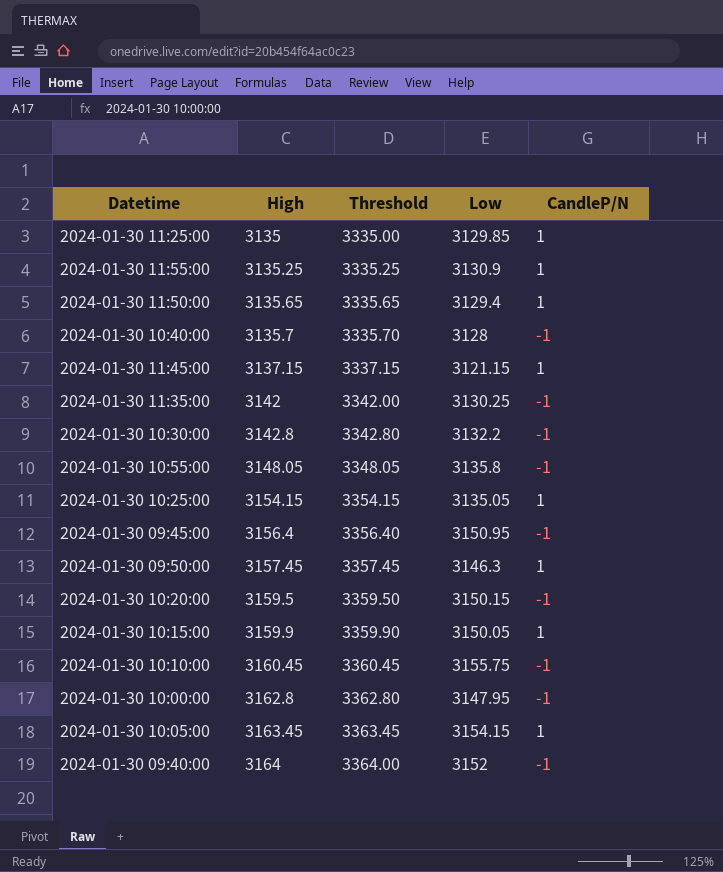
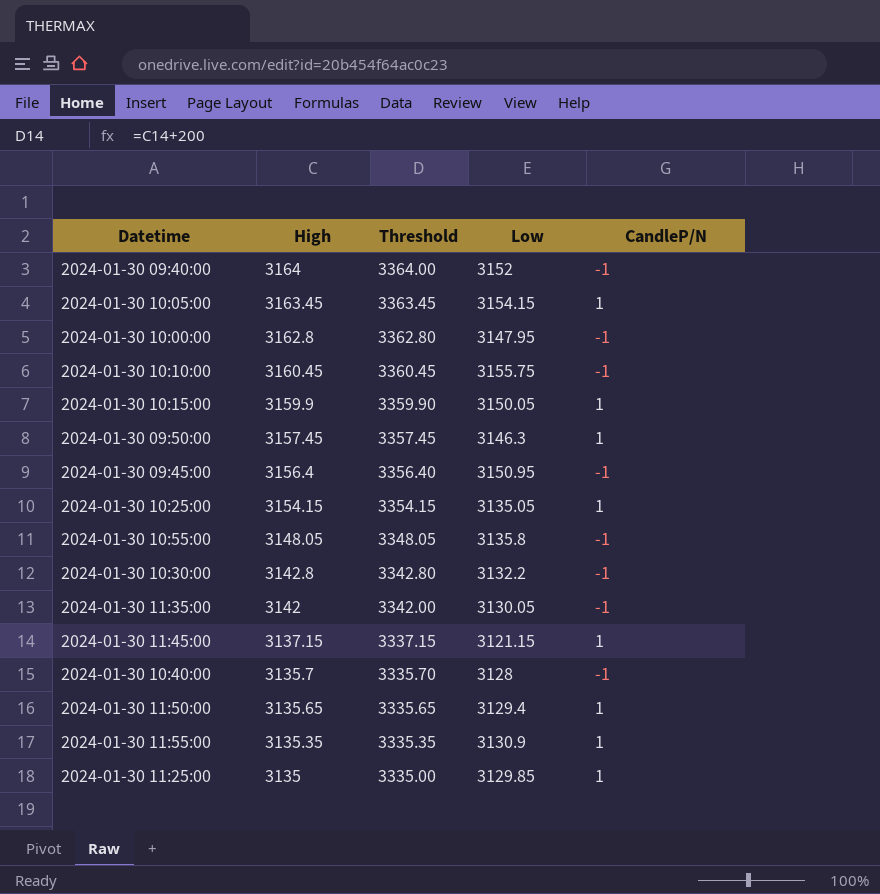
row order: High ascending -> High descending
row 2024-01-30 10:20:00: 3159.5 | 3359.50 | 3150.15 | -1 -> none
2024-01-30 11:35:00 | Low: 3130.25 -> 3130.05
2024-01-30 11:55:00 | High: 3135.25 -> 3135.35
2024-01-30 11:55:00 | Threshold: 3335.25 -> 3335.35

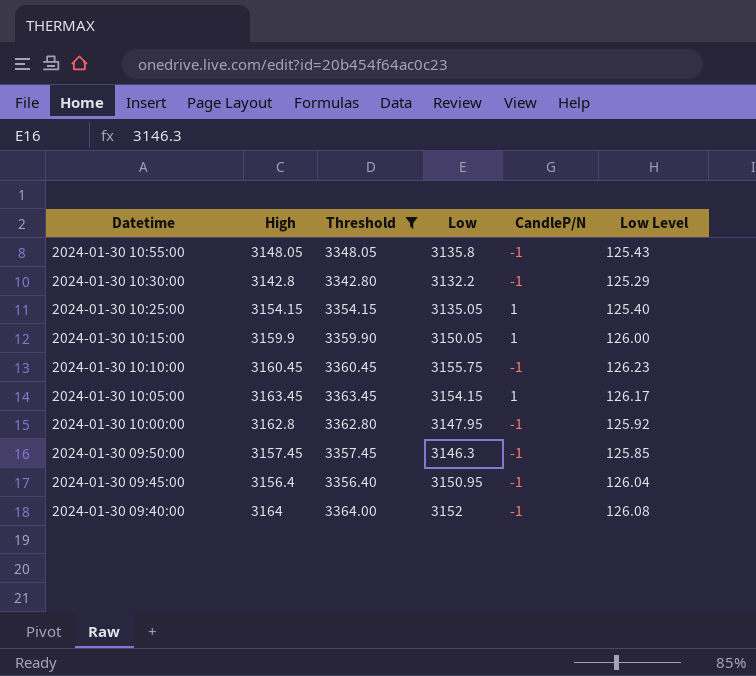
filter: none -> Threshold >= 3342.80
row order: High descending -> Datetime descending
column Low Level | formula: none -> [Low] * 0.04
2024-01-30 09:50:00 | CandleP/N: 1 -> -1

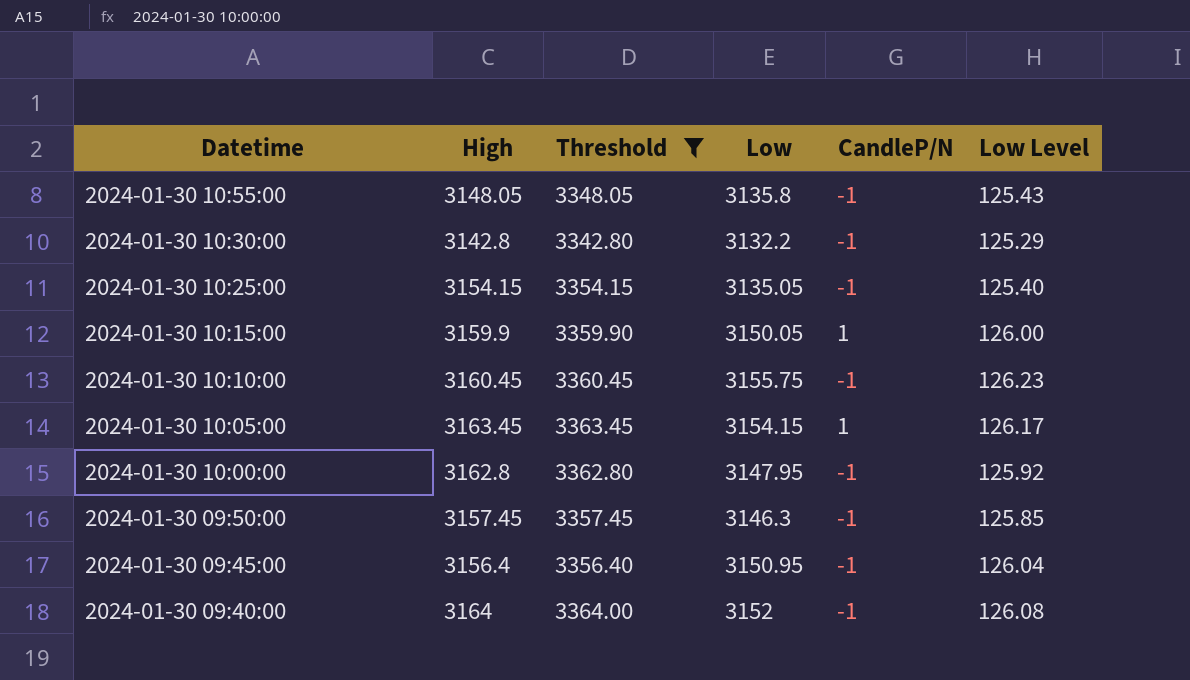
2024-01-30 10:25:00 | CandleP/N: 1 -> -1

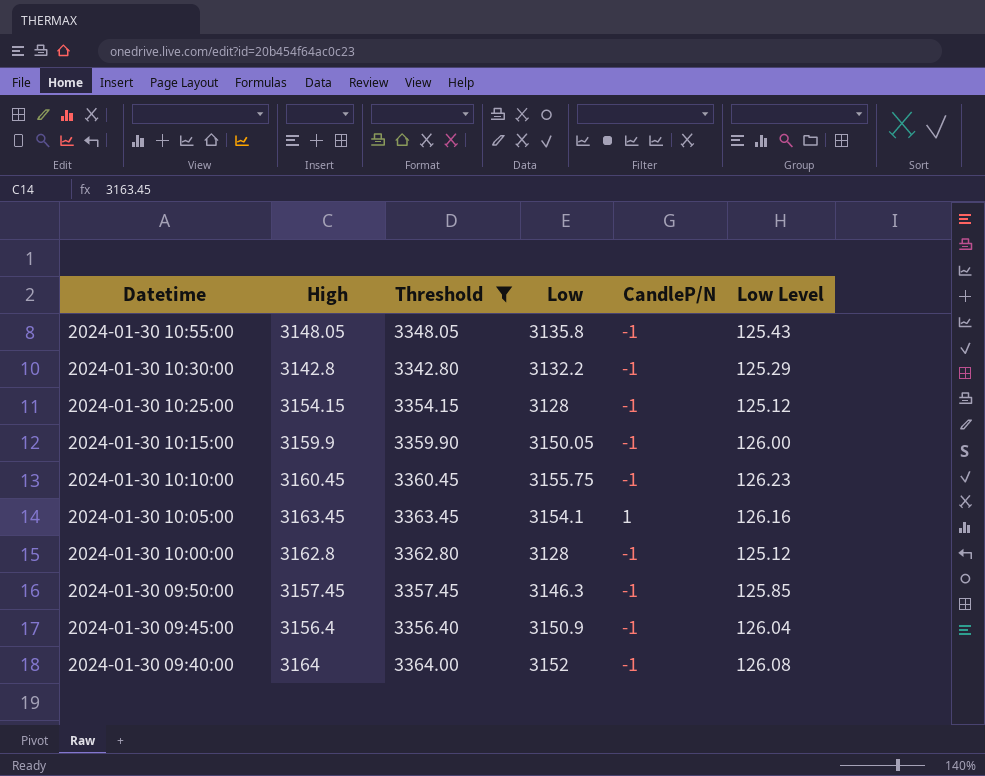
2024-01-30 10:25:00 | Low: 3135.05 -> 3128
2024-01-30 10:25:00 | Low Level: 125.40 -> 125.12
2024-01-30 10:15:00 | CandleP/N: 1 -> -1
2024-01-30 10:05:00 | Low: 3154.15 -> 3154.1
2024-01-30 10:05:00 | Low Level: 126.17 -> 126.16
2024-01-30 10:00:00 | Low: 3147.95 -> 3128
2024-01-30 10:00:00 | Low Level: 125.92 -> 125.12
2024-01-30 09:45:00 | Low: 3150.95 -> 3150.9

